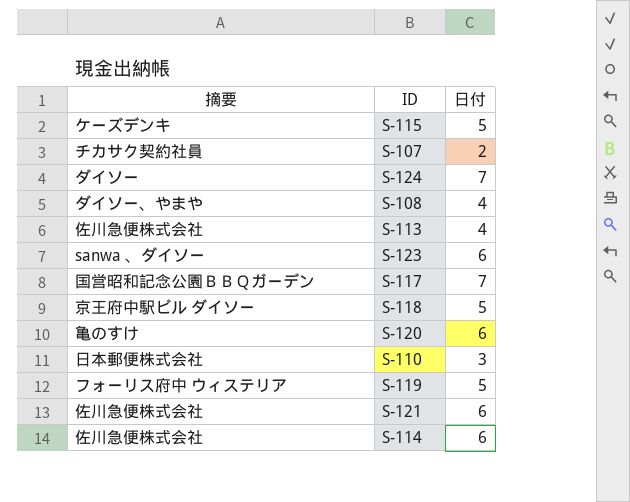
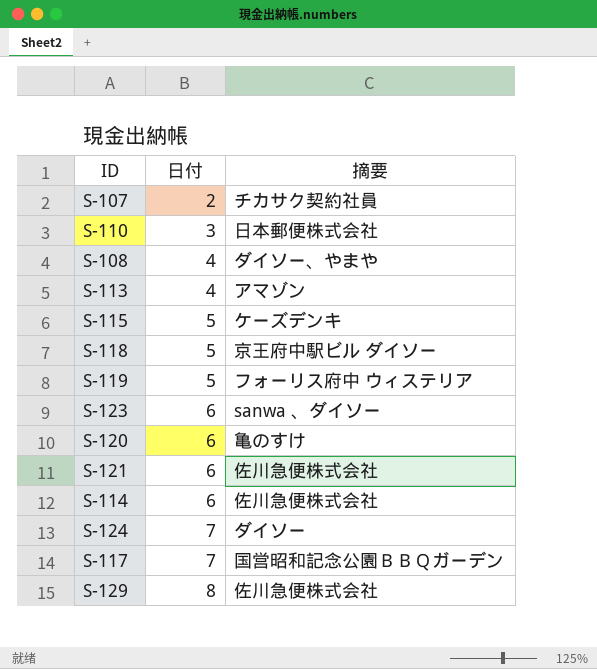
row order: none -> 日付 ascending
column 摘要 | position: 1 -> 3
S-113 | 摘要: 佐川急便株式会社 -> アマゾン
row S-129: none -> 8 | 佐川急便株式会社

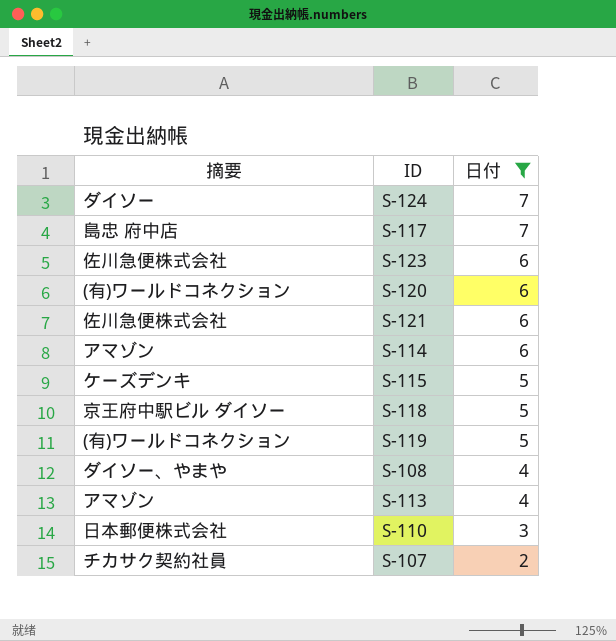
filter: none -> 日付 != 8
row order: 日付 ascending -> 日付 descending
column 摘要 | position: 3 -> 1
S-117 | 摘要: 国営昭和記念公園ＢＢＱガーデン -> 島忠 府中店
S-123 | 摘要: sanwa 、ダイソー -> 佐川急便株式会社
S-120 | 摘要: 亀のすけ -> (有)ワールドコネクション
S-114 | 摘要: 佐川急便株式会社 -> アマゾン
S-119 | 摘要: フォーリス府中 ウィステリア -> (有)ワールドコネクション

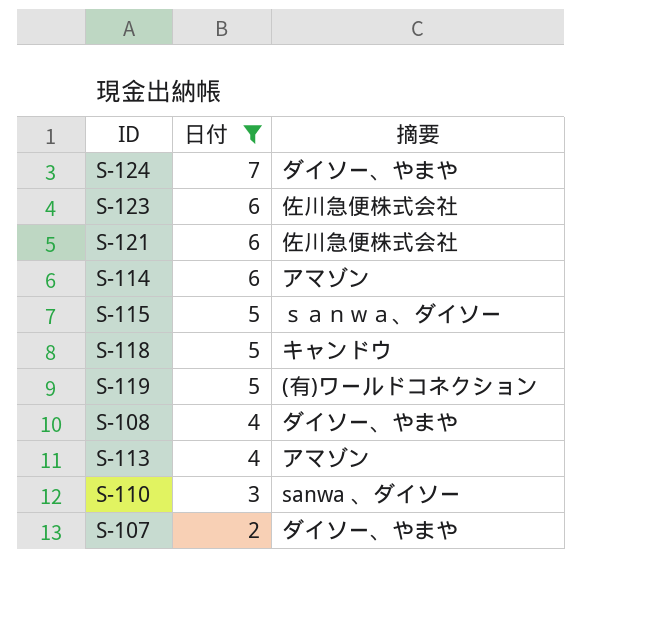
column 摘要 | position: 1 -> 3
row S-117: 島忠 府中店 | 7 -> none
row S-120: (有)ワールドコネクション | 6 -> none
S-124 | 摘要: ダイソー -> ダイソー、やまや
S-115 | 摘要: ケーズデンキ -> ｓａｎｗａ、ダイソー
S-118 | 摘要: 京王府中駅ビル ダイソー -> キャンドウ
S-110 | 摘要: 日本郵便株式会社 -> sanwa 、ダイソー
S-107 | 摘要: チカサク契約社員 -> ダイソー、やまや

